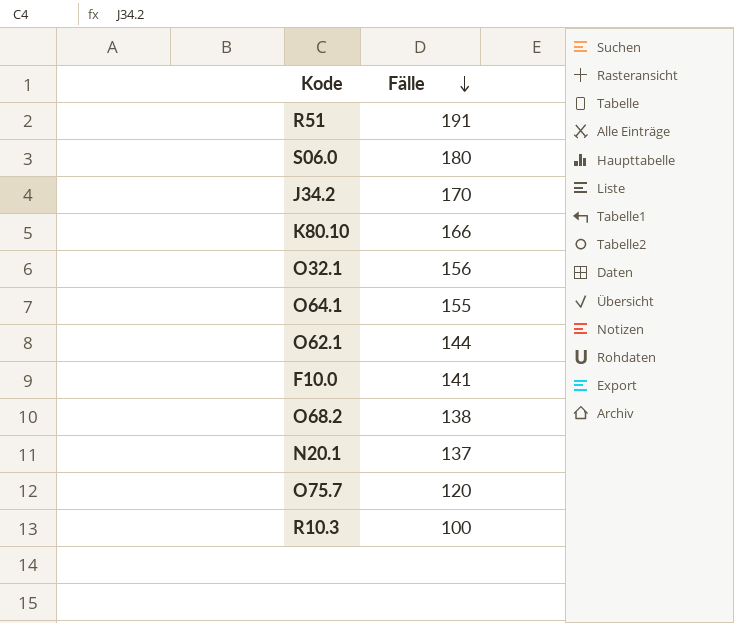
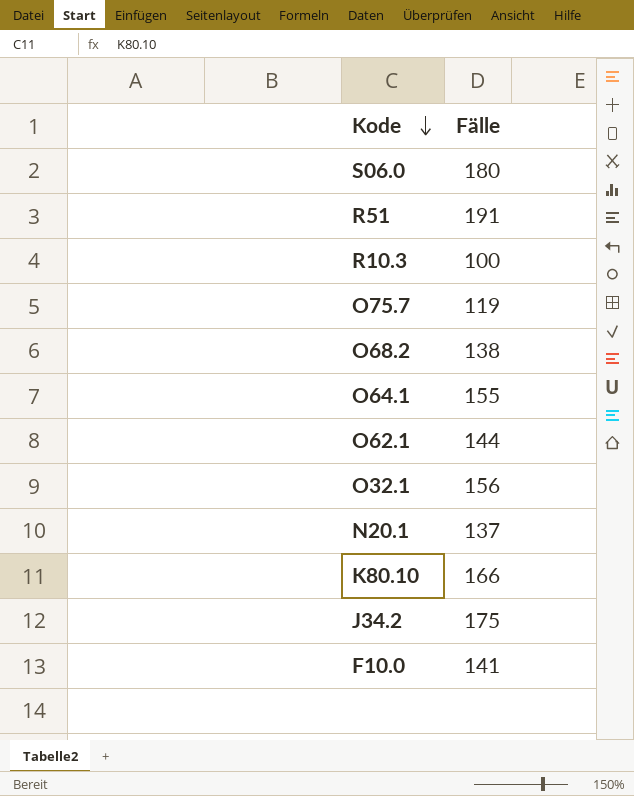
row order: Fälle descending -> Kode descending
O75.7 | Fälle: 120 -> 119
J34.2 | Fälle: 170 -> 175

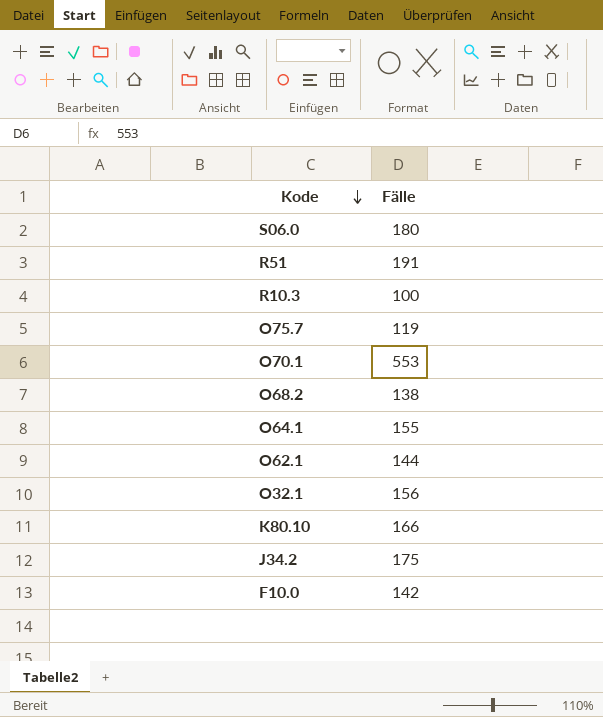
row N20.1: 137 -> none
row O70.1: none -> 553
F10.0 | Fälle: 141 -> 142

